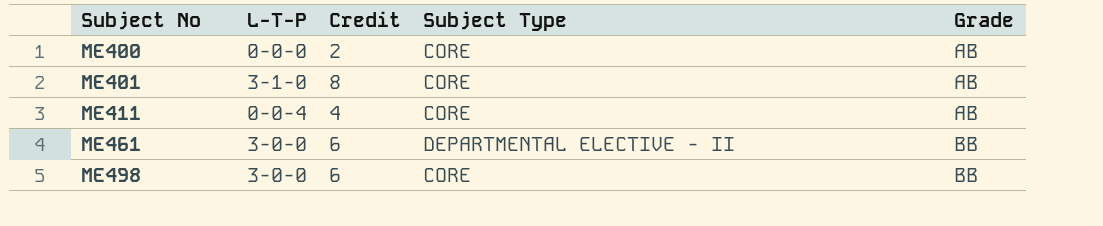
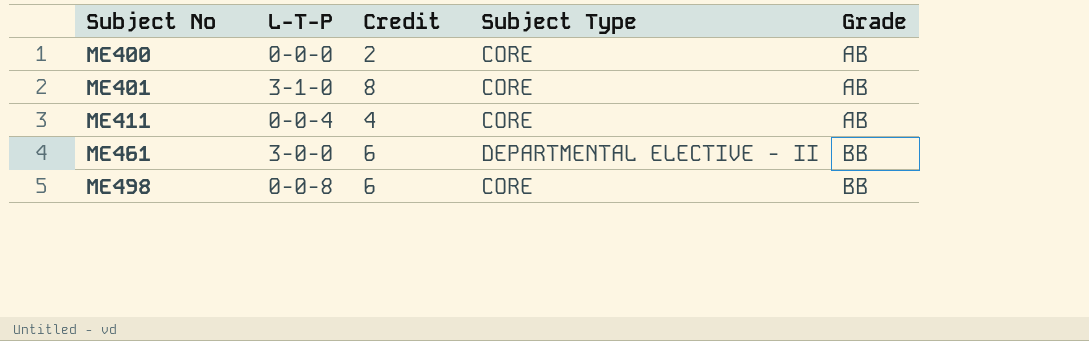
ME498 | L-T-P: 3-0-0 -> 0-0-8

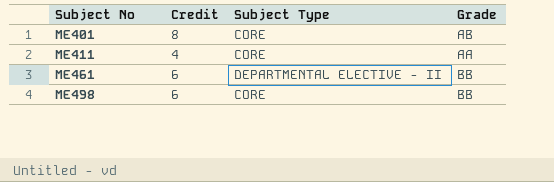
column L-T-P | position: 2 -> none
row ME400: 0-0-0 | 2 | CORE | AB -> none
ME411 | Grade: AB -> AA

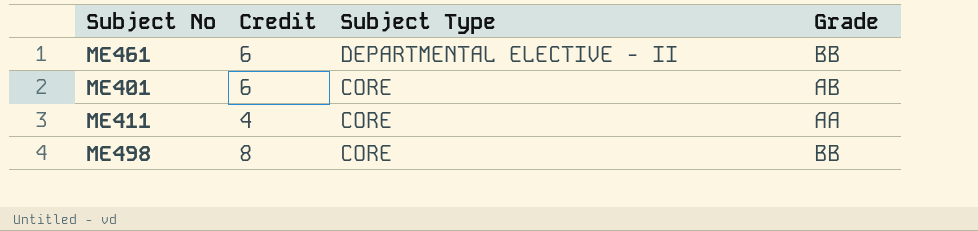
row order: Subject No ascending -> Subject Type descending
ME401 | Credit: 8 -> 6
ME498 | Credit: 6 -> 8

